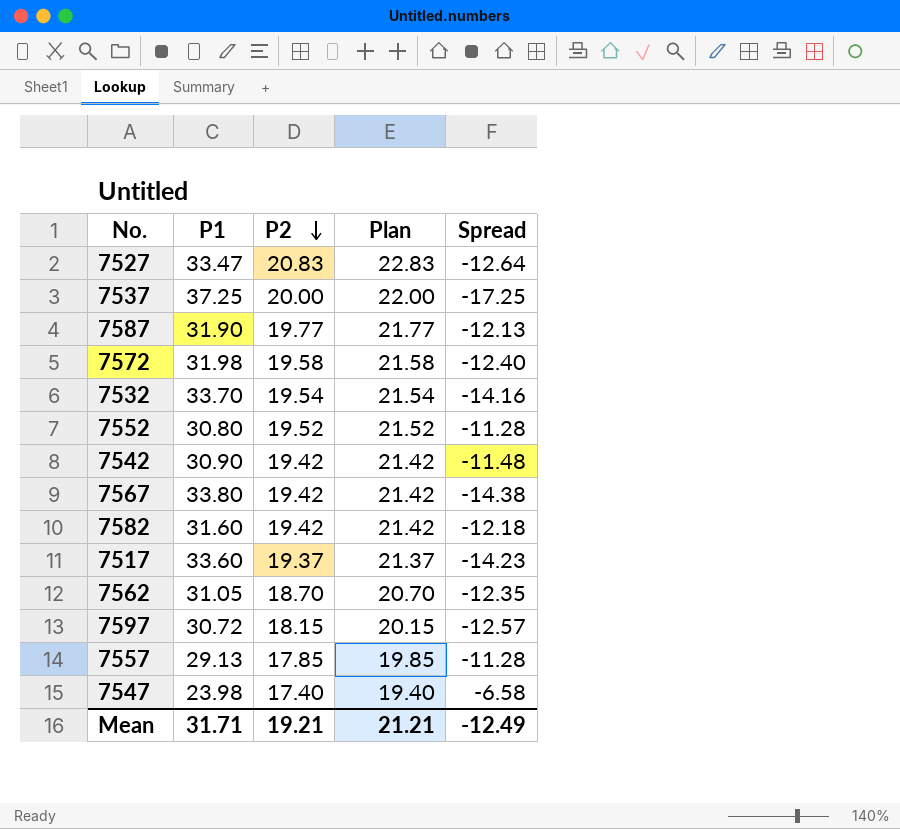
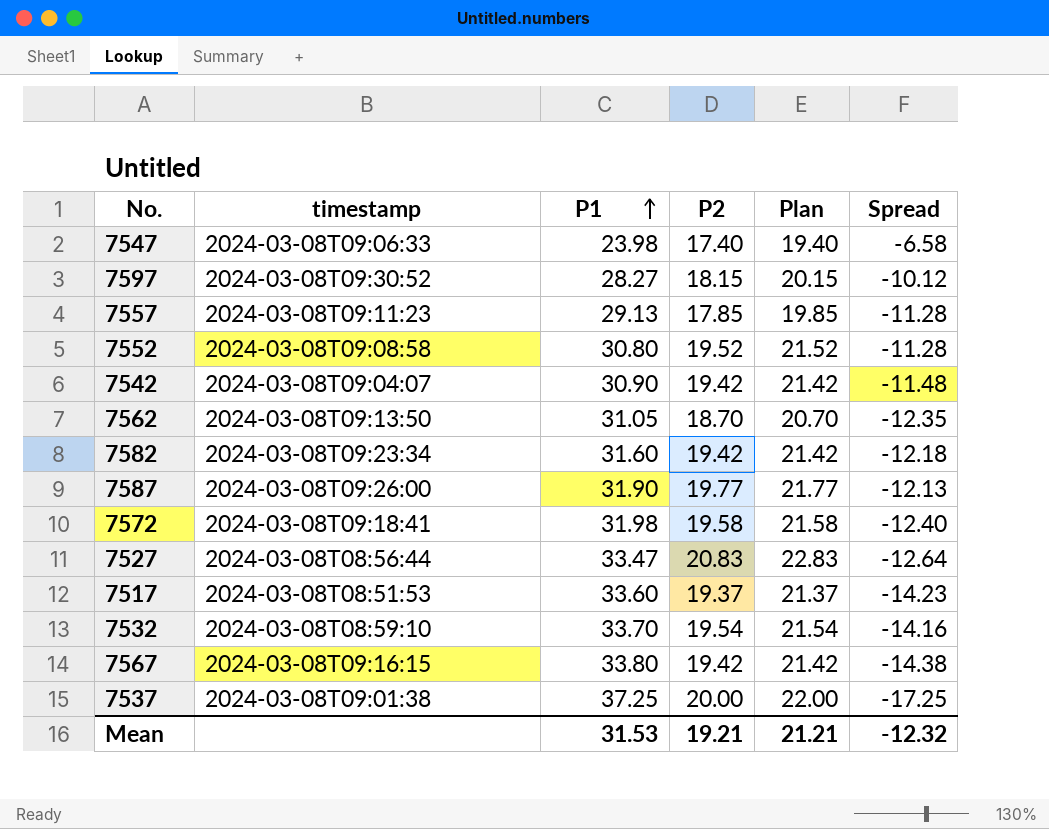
row order: P2 descending -> P1 ascending
column timestamp | position: none -> 2
7597 | P1: 30.72 -> 28.27
7597 | Spread: -12.57 -> -10.12
Mean | P1: 31.71 -> 31.53
Mean | Spread: -12.49 -> -12.32

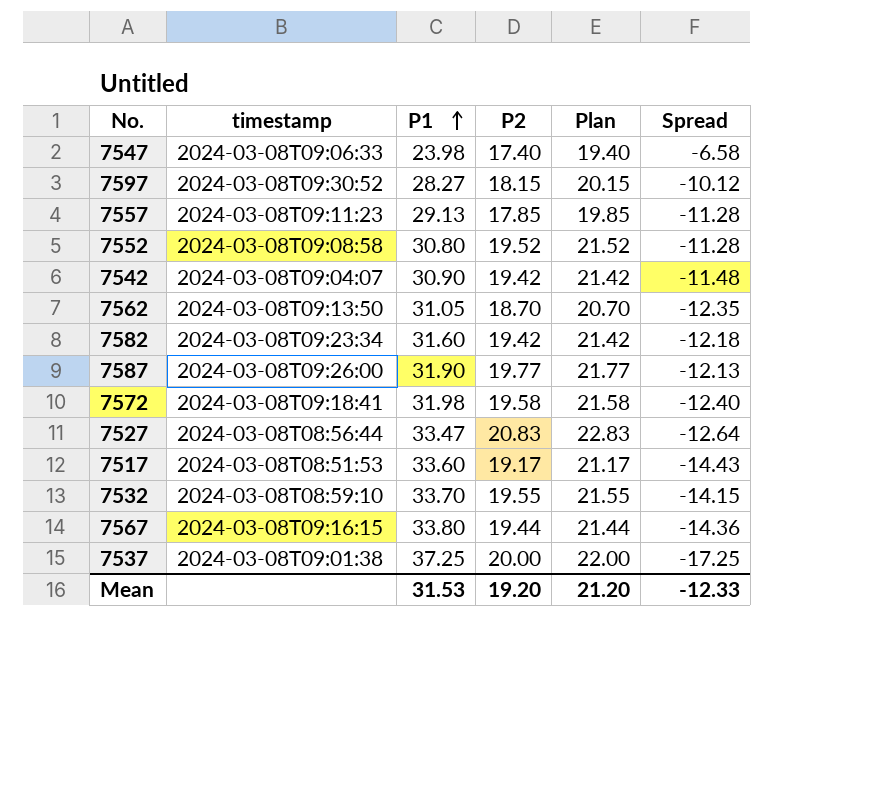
7517 | P2: 19.37 -> 19.17
7517 | Plan: 21.37 -> 21.17
7517 | Spread: -14.23 -> -14.43
7532 | P2: 19.54 -> 19.55
7532 | Plan: 21.54 -> 21.55
7532 | Spread: -14.16 -> -14.15
7567 | P2: 19.42 -> 19.44
7567 | Plan: 21.42 -> 21.44
7567 | Spread: -14.38 -> -14.36
Mean | P2: 19.21 -> 19.20
Mean | Plan: 21.21 -> 21.20
Mean | Spread: -12.32 -> -12.33

